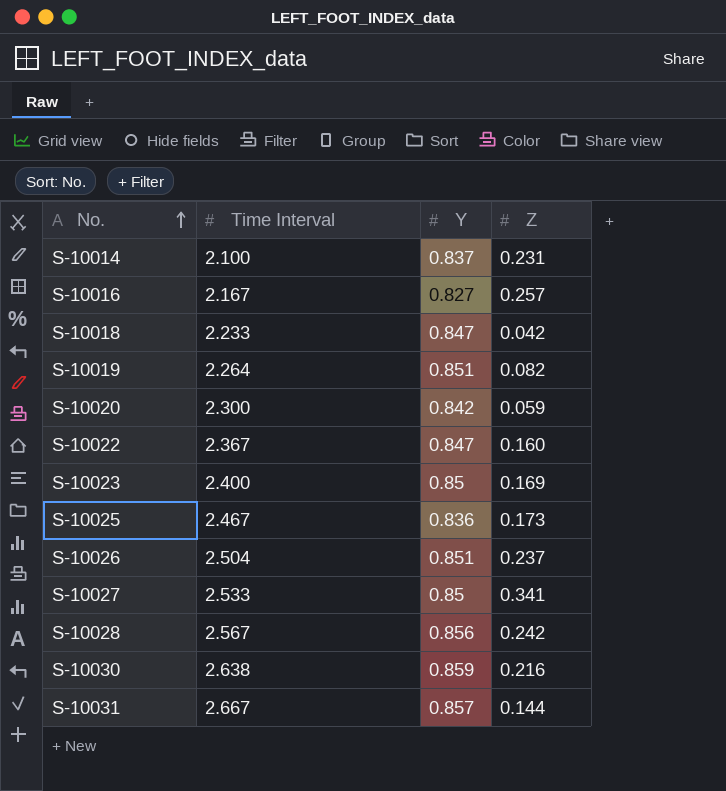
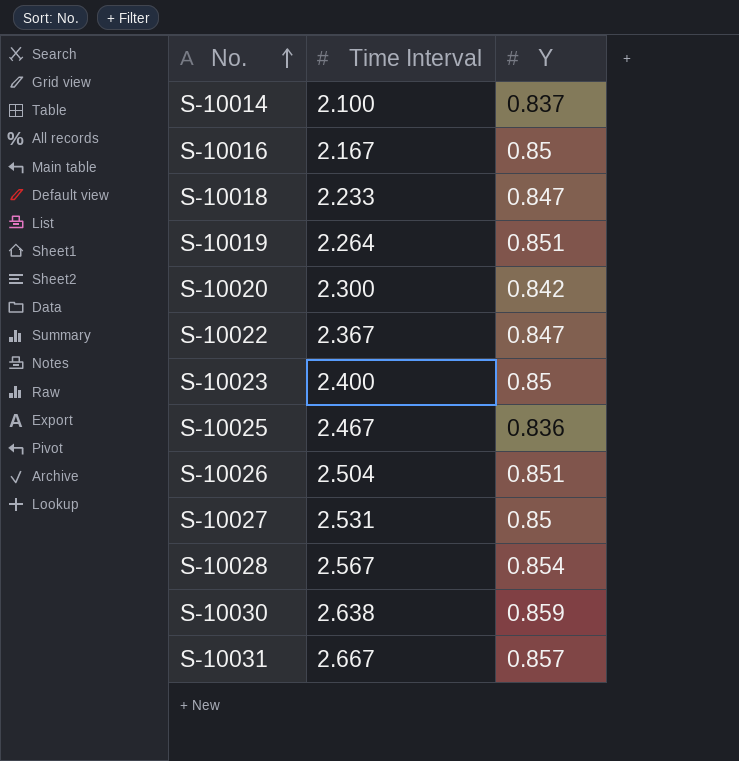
column Z | position: 4 -> none
S-10016 | Y: 0.827 -> 0.85
S-10027 | Time Interval: 2.533 -> 2.531
S-10028 | Y: 0.856 -> 0.854

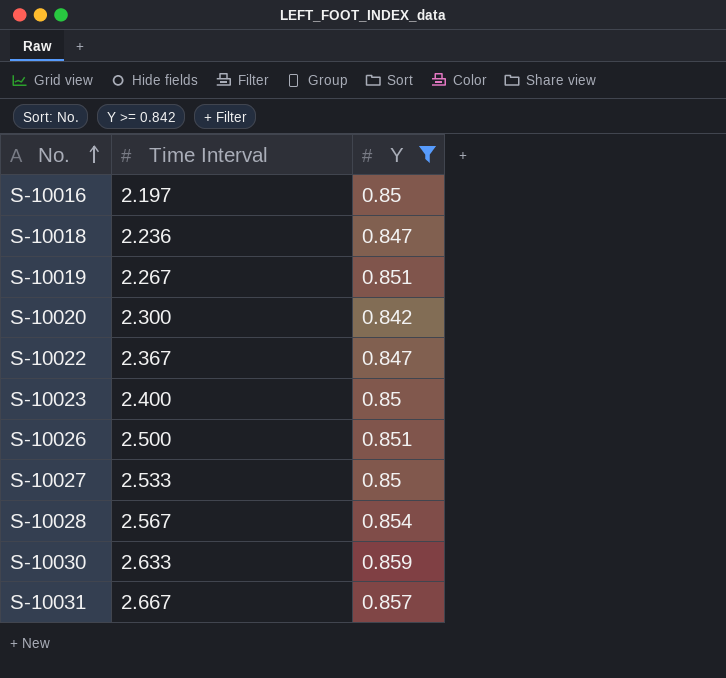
filter: none -> Y >= 0.842
S-10016 | Time Interval: 2.167 -> 2.197
S-10018 | Time Interval: 2.233 -> 2.236
S-10019 | Time Interval: 2.264 -> 2.267
S-10026 | Time Interval: 2.504 -> 2.500
S-10027 | Time Interval: 2.531 -> 2.533
S-10030 | Time Interval: 2.638 -> 2.633

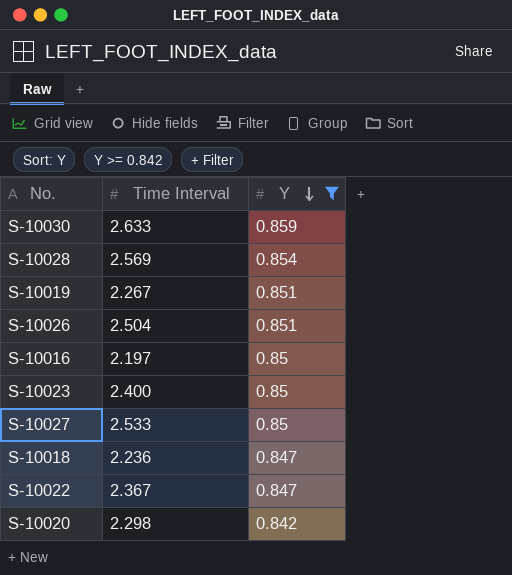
row order: No. ascending -> Y descending
row S-10031: 2.667 | 0.857 -> none
S-10028 | Time Interval: 2.567 -> 2.569
S-10026 | Time Interval: 2.500 -> 2.504
S-10020 | Time Interval: 2.300 -> 2.298

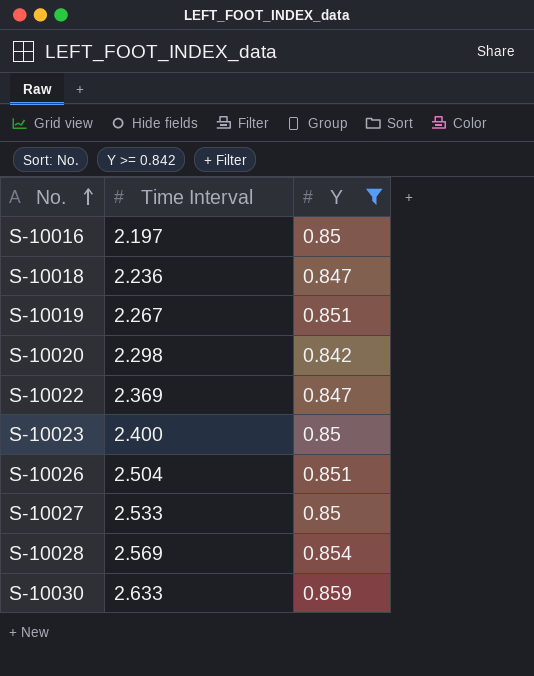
row order: Y descending -> No. ascending
S-10022 | Time Interval: 2.367 -> 2.369

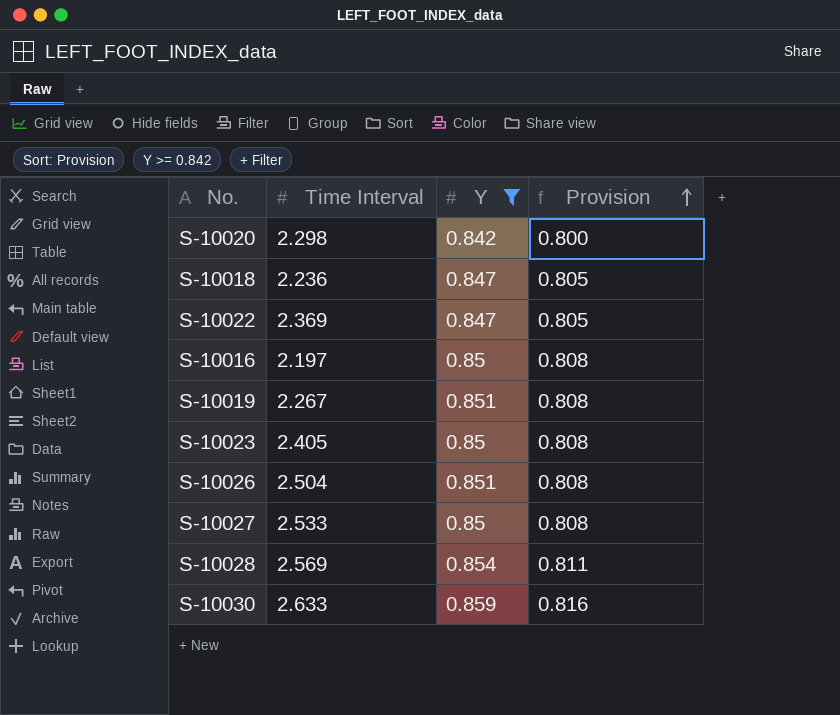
row order: No. ascending -> Provision ascending
column Provision | formula: none -> [Y] * 0.95
S-10023 | Time Interval: 2.400 -> 2.405

